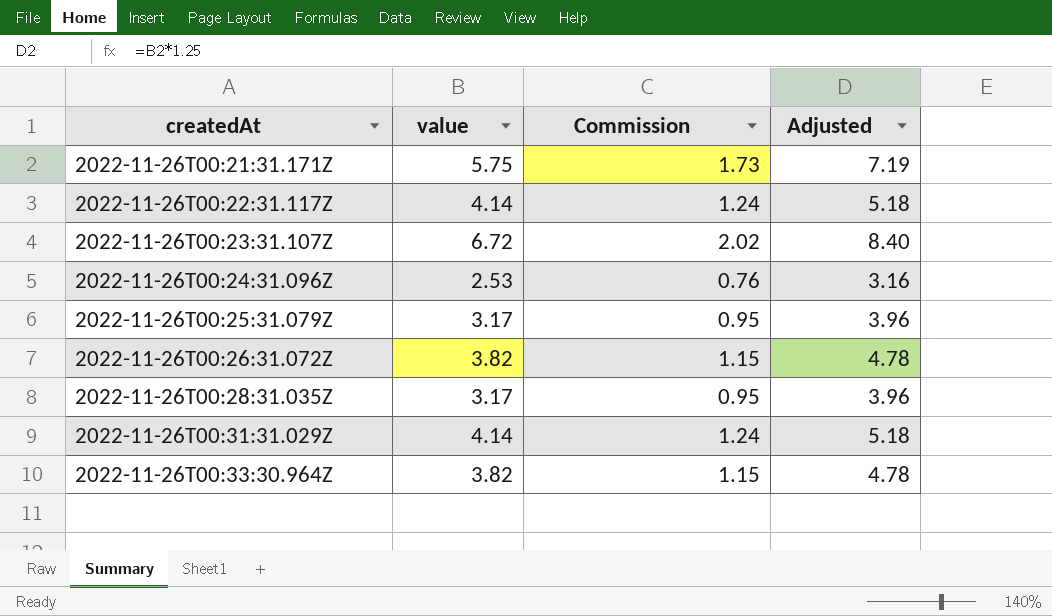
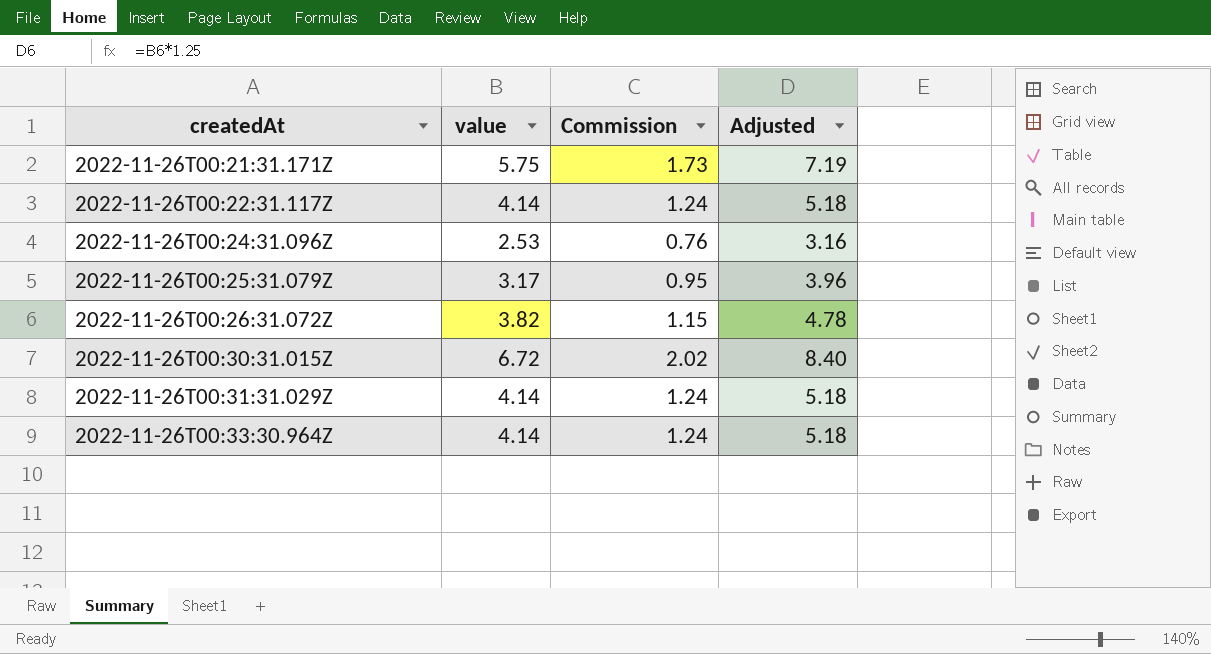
row 2022-11-26T00:23:31.107Z: 6.72 | 2.02 | 8.40 -> none
row 2022-11-26T00:28:31.035Z: 3.17 | 0.95 | 3.96 -> none
row 2022-11-26T00:30:31.015Z: none -> 6.72 | 2.02 | 8.40
2022-11-26T00:33:30.964Z | value: 3.82 -> 4.14
2022-11-26T00:33:30.964Z | Commission: 1.15 -> 1.24
2022-11-26T00:33:30.964Z | Adjusted: 4.78 -> 5.18

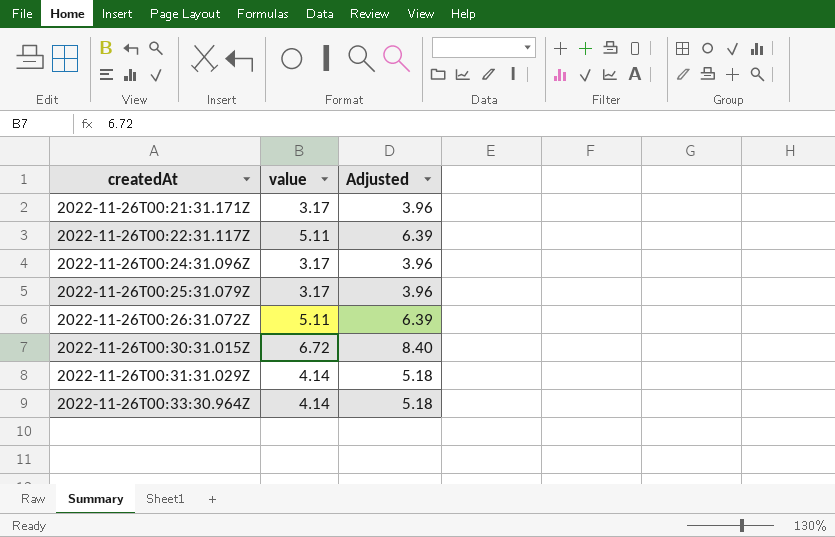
column Commission | formula: [value] * 0.3 -> none
2022-11-26T00:21:31.171Z | value: 5.75 -> 3.17
2022-11-26T00:21:31.171Z | Adjusted: 7.19 -> 3.96
2022-11-26T00:22:31.117Z | value: 4.14 -> 5.11
2022-11-26T00:22:31.117Z | Adjusted: 5.18 -> 6.39
2022-11-26T00:24:31.096Z | value: 2.53 -> 3.17
2022-11-26T00:24:31.096Z | Adjusted: 3.16 -> 3.96
2022-11-26T00:26:31.072Z | value: 3.82 -> 5.11
2022-11-26T00:26:31.072Z | Adjusted: 4.78 -> 6.39

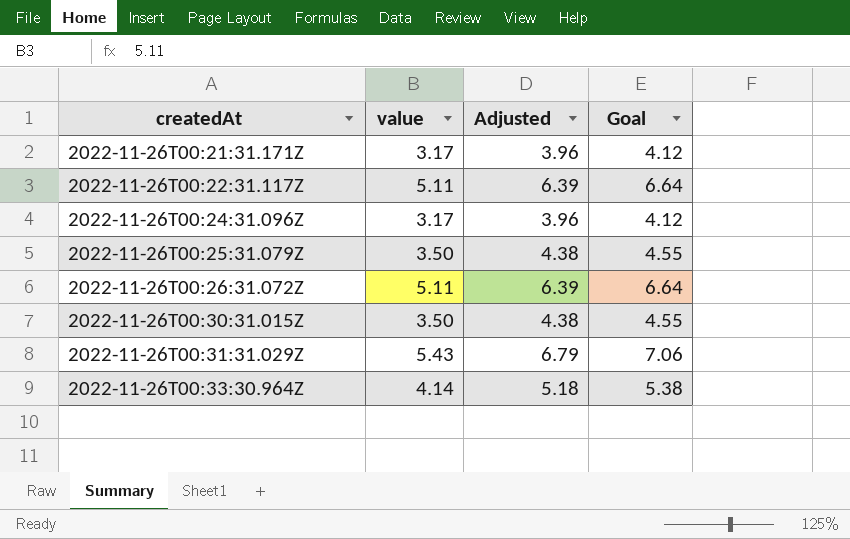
column Goal | formula: none -> [value] * 1.3
2022-11-26T00:25:31.079Z | value: 3.17 -> 3.50
2022-11-26T00:25:31.079Z | Adjusted: 3.96 -> 4.38
2022-11-26T00:30:31.015Z | value: 6.72 -> 3.50
2022-11-26T00:30:31.015Z | Adjusted: 8.40 -> 4.38
2022-11-26T00:31:31.029Z | value: 4.14 -> 5.43
2022-11-26T00:31:31.029Z | Adjusted: 5.18 -> 6.79

